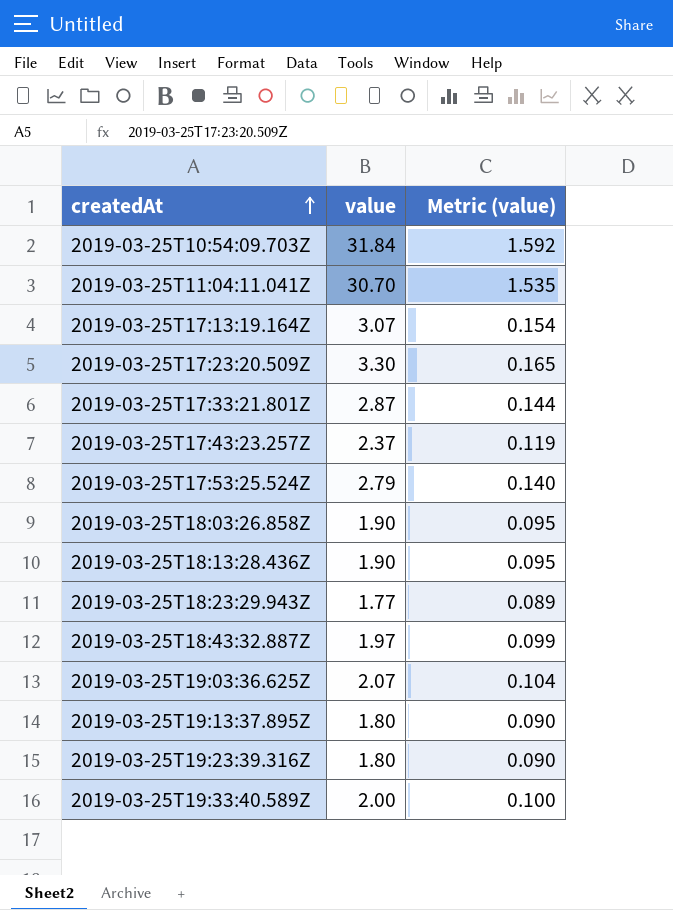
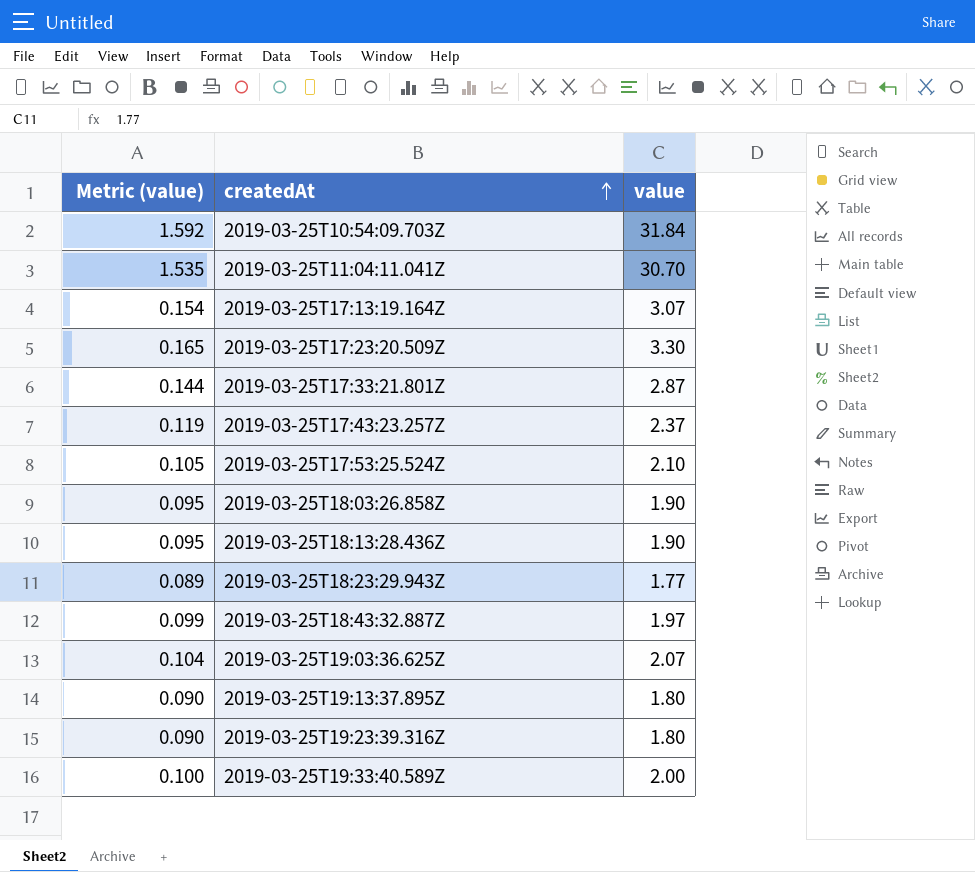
column Metric (value) | position: 3 -> 1
2019-03-25T17:53:25.524Z | Metric (value): 0.140 -> 0.105
2019-03-25T17:53:25.524Z | value: 2.79 -> 2.10

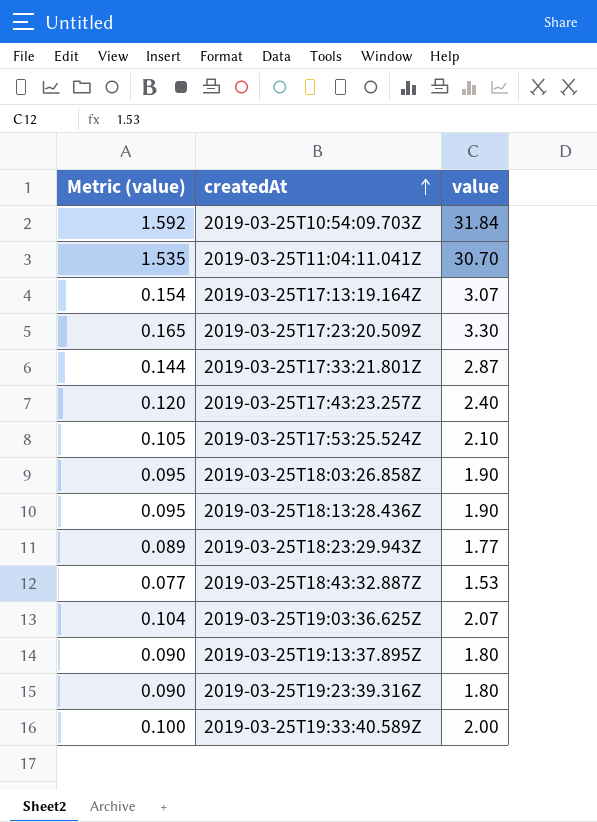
2019-03-25T17:43:23.257Z | Metric (value): 0.119 -> 0.120
2019-03-25T17:43:23.257Z | value: 2.37 -> 2.40
2019-03-25T18:43:32.887Z | Metric (value): 0.099 -> 0.077
2019-03-25T18:43:32.887Z | value: 1.97 -> 1.53

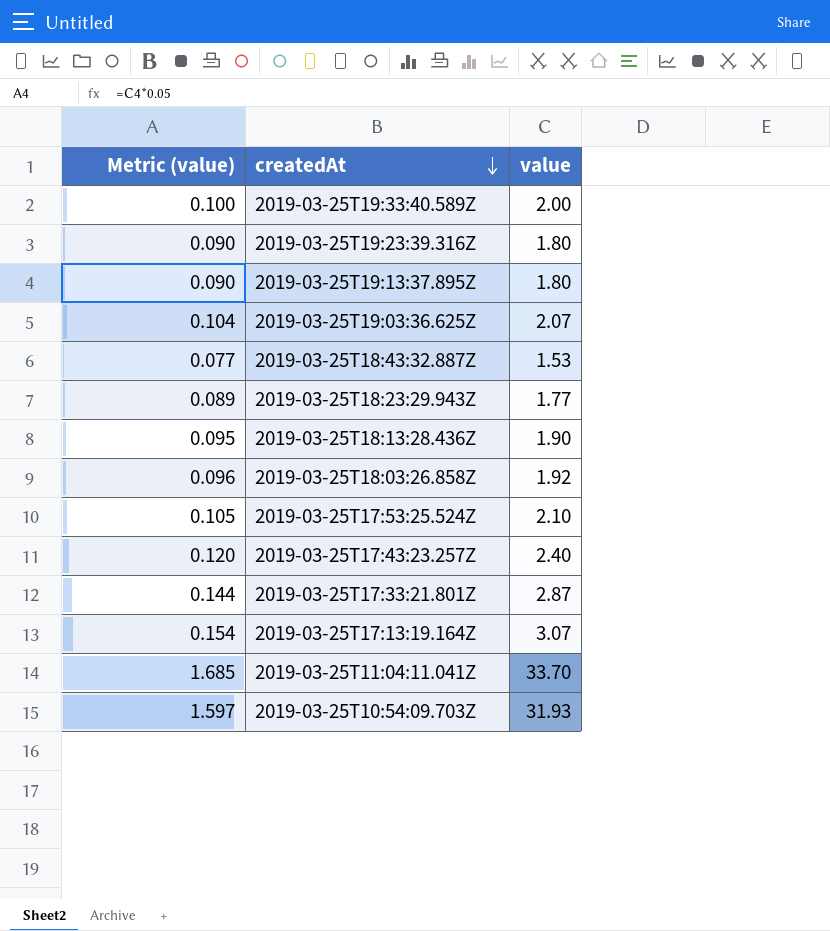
row order: createdAt ascending -> createdAt descending
row 2019-03-25T17:23:20.509Z: 0.165 | 3.30 -> none
2019-03-25T18:03:26.858Z | Metric (value): 0.095 -> 0.096
2019-03-25T18:03:26.858Z | value: 1.90 -> 1.92
2019-03-25T11:04:11.041Z | Metric (value): 1.535 -> 1.685
2019-03-25T11:04:11.041Z | value: 30.70 -> 33.70
2019-03-25T10:54:09.703Z | Metric (value): 1.592 -> 1.597
2019-03-25T10:54:09.703Z | value: 31.84 -> 31.93

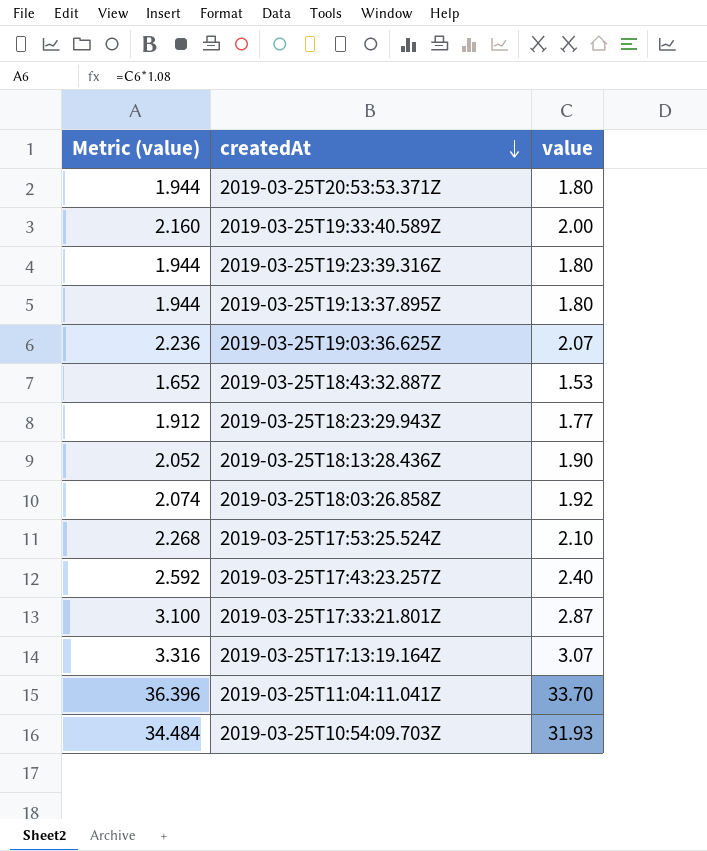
column Metric (value) | formula: [value] * 0.05 -> [value] * 1.08
row 2019-03-25T20:53:53.371Z: none -> 1.944 | 1.80

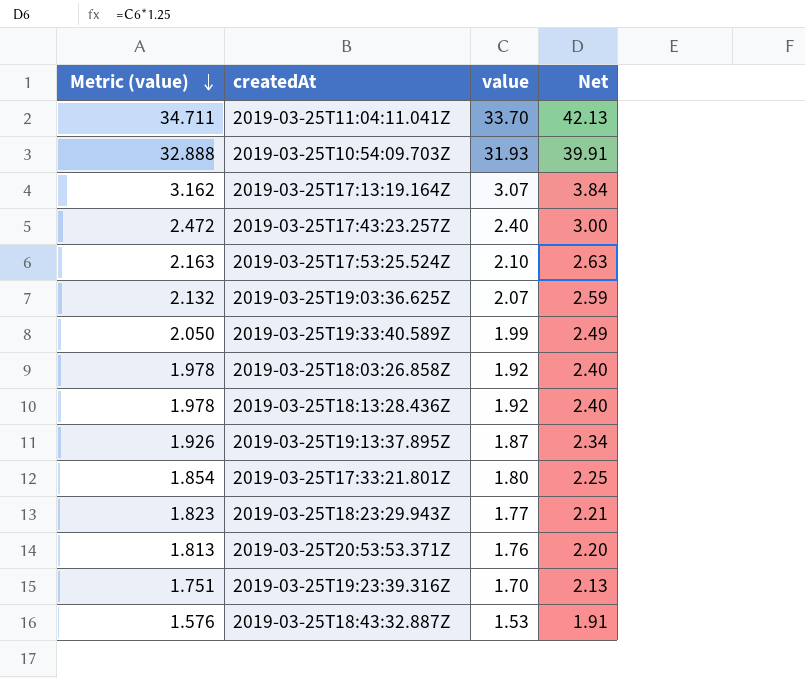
row order: createdAt descending -> Metric (value) descending
column Metric (value) | formula: [value] * 1.08 -> [value] * 1.03
column Net | formula: none -> [value] * 1.25
2019-03-25T19:33:40.589Z | value: 2.00 -> 1.99
2019-03-25T18:13:28.436Z | value: 1.90 -> 1.92
2019-03-25T19:13:37.895Z | value: 1.80 -> 1.87
2019-03-25T17:33:21.801Z | value: 2.87 -> 1.80
2019-03-25T20:53:53.371Z | value: 1.80 -> 1.76
2019-03-25T19:23:39.316Z | value: 1.80 -> 1.70

